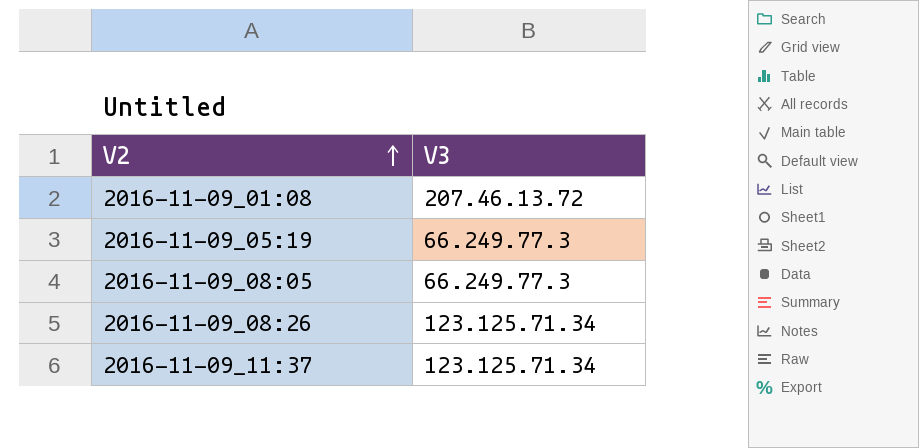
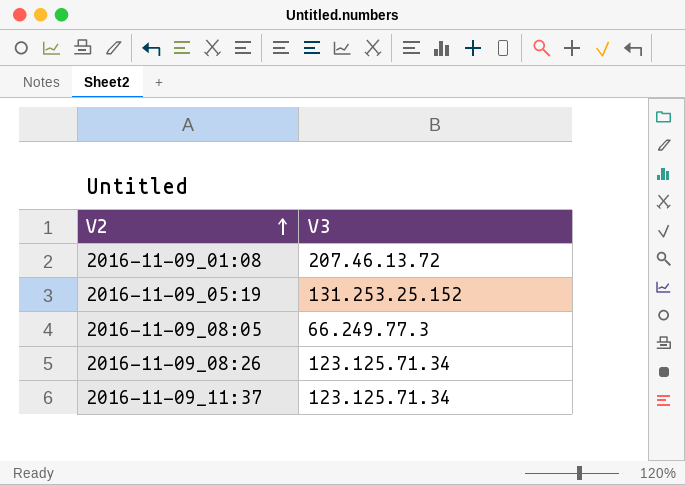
2016-11-09_05:19 | V3: 66.249.77.3 -> 131.253.25.152

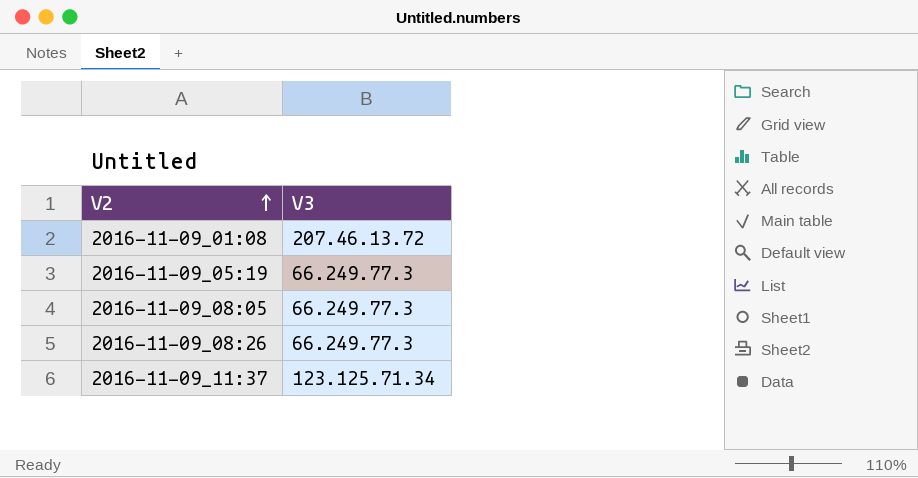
2016-11-09_05:19 | V3: 131.253.25.152 -> 66.249.77.3
2016-11-09_08:26 | V3: 123.125.71.34 -> 66.249.77.3

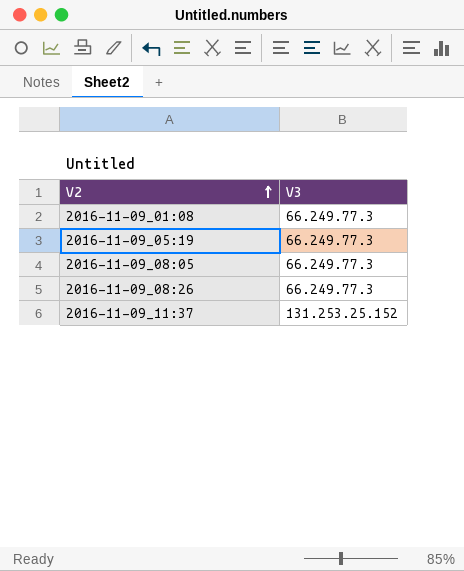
2016-11-09_01:08 | V3: 207.46.13.72 -> 66.249.77.3
2016-11-09_11:37 | V3: 123.125.71.34 -> 131.253.25.152

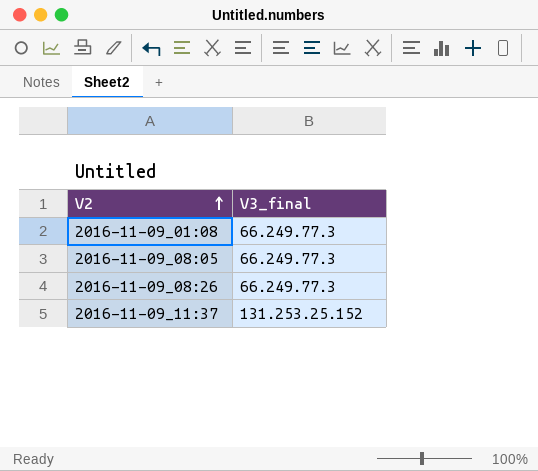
column name: V3 -> V3_final
row 2016-11-09_05:19: 66.249.77.3 -> none

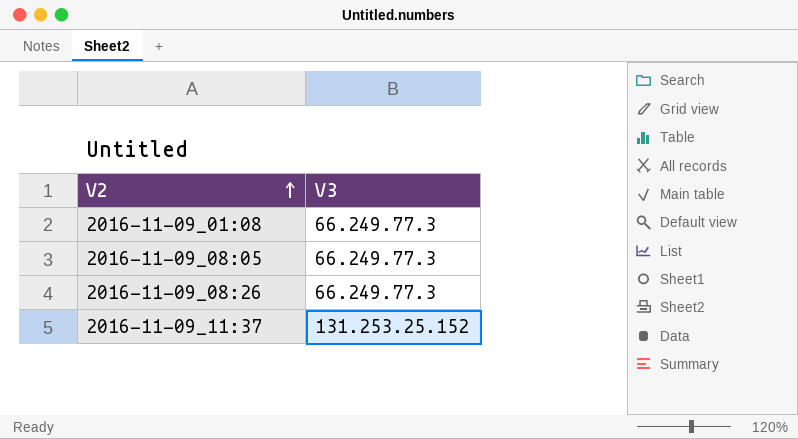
column name: V3_final -> V3

